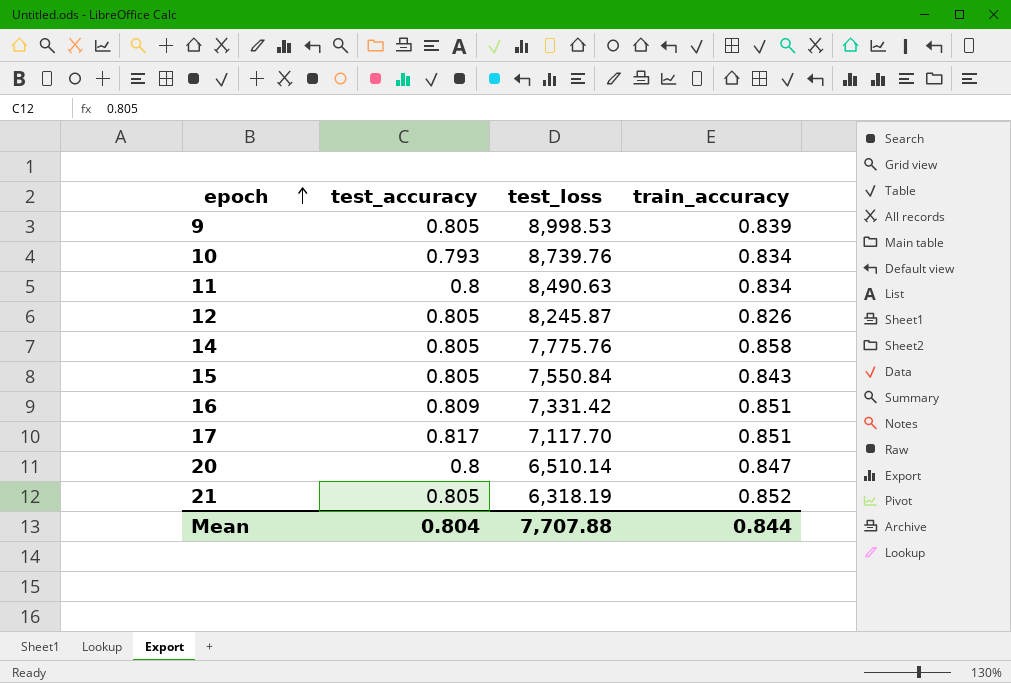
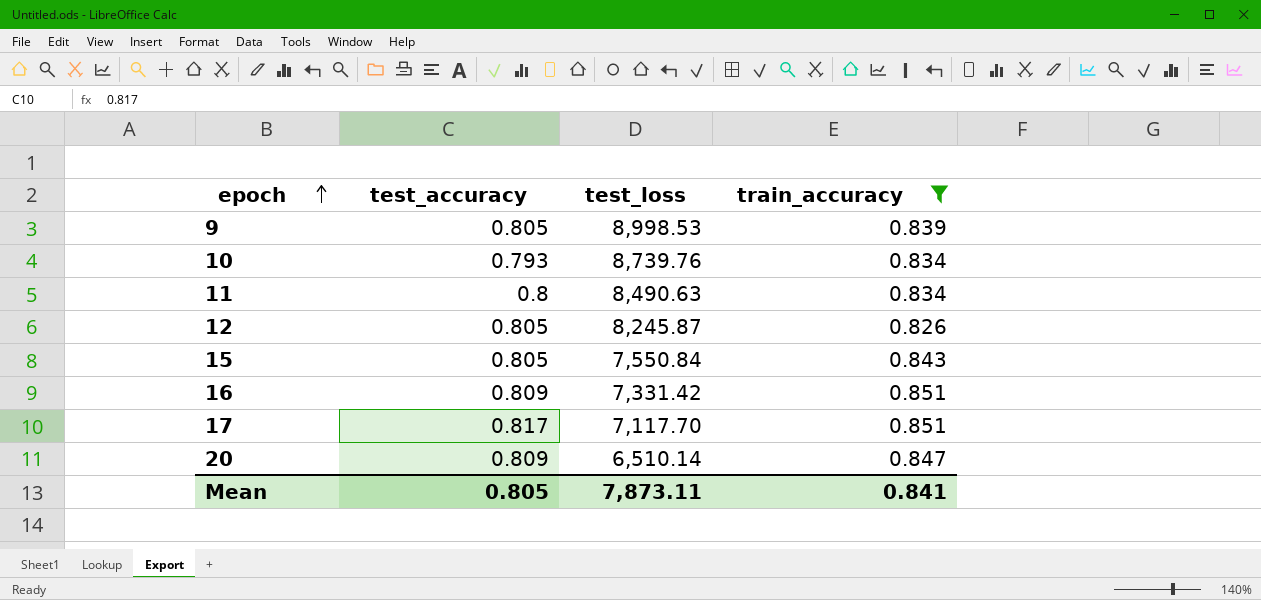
filter: none -> train_accuracy <= 0.851
20 | test_accuracy: 0.8 -> 0.809
Mean | test_accuracy: 0.804 -> 0.805
Mean | test_loss: 7,707.88 -> 7,873.11
Mean | train_accuracy: 0.844 -> 0.841

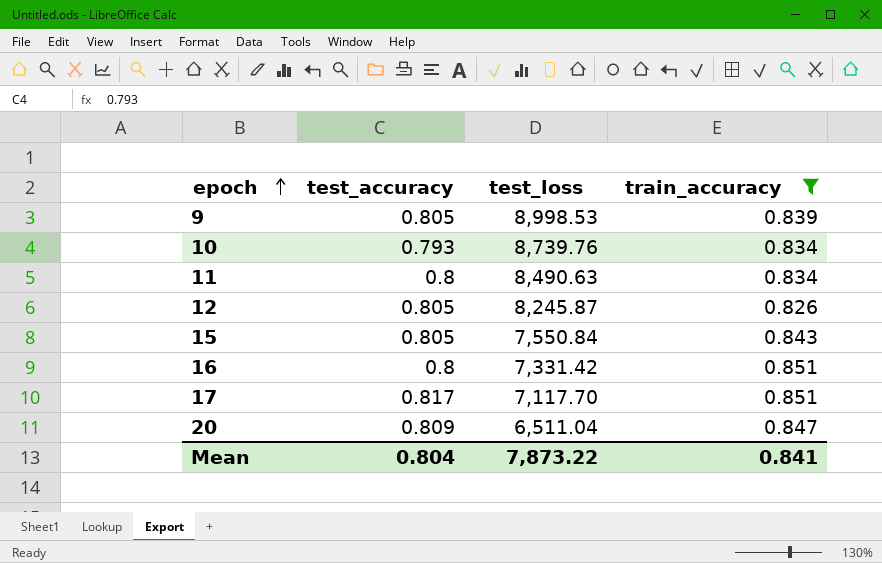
16 | test_accuracy: 0.809 -> 0.8
20 | test_loss: 6,510.14 -> 6,511.04
Mean | test_accuracy: 0.805 -> 0.804
Mean | test_loss: 7,873.11 -> 7,873.22

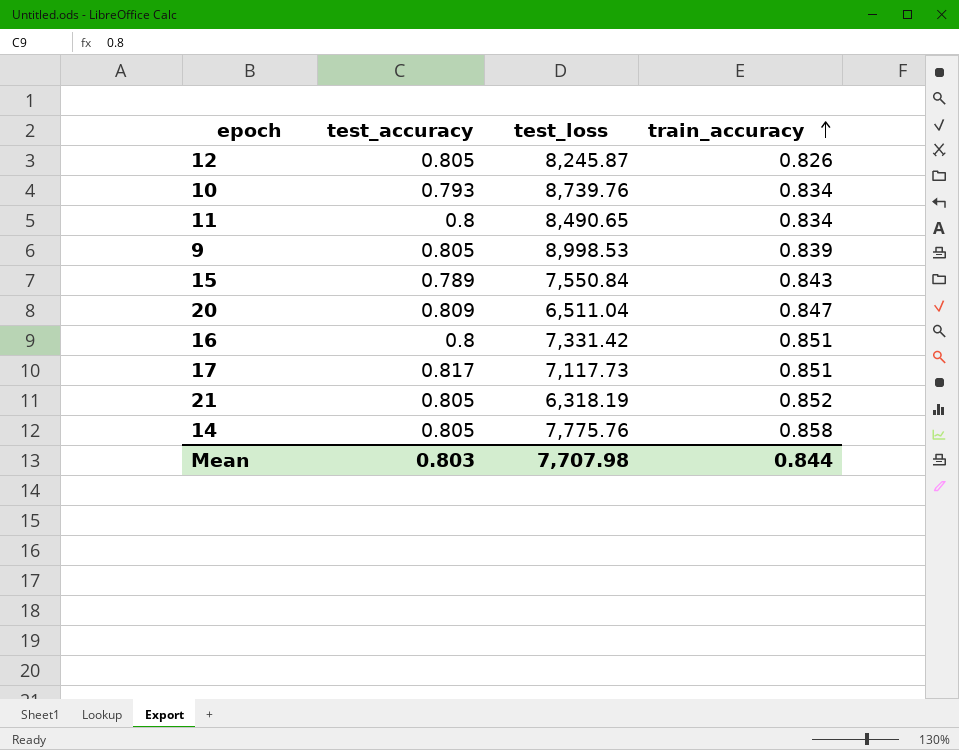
filter: train_accuracy <= 0.851 -> none
row order: epoch ascending -> train_accuracy ascending
11 | test_loss: 8,490.63 -> 8,490.65
15 | test_accuracy: 0.805 -> 0.789
17 | test_loss: 7,117.70 -> 7,117.73
Mean | test_accuracy: 0.804 -> 0.803
Mean | test_loss: 7,873.22 -> 7,707.98
Mean | train_accuracy: 0.841 -> 0.844

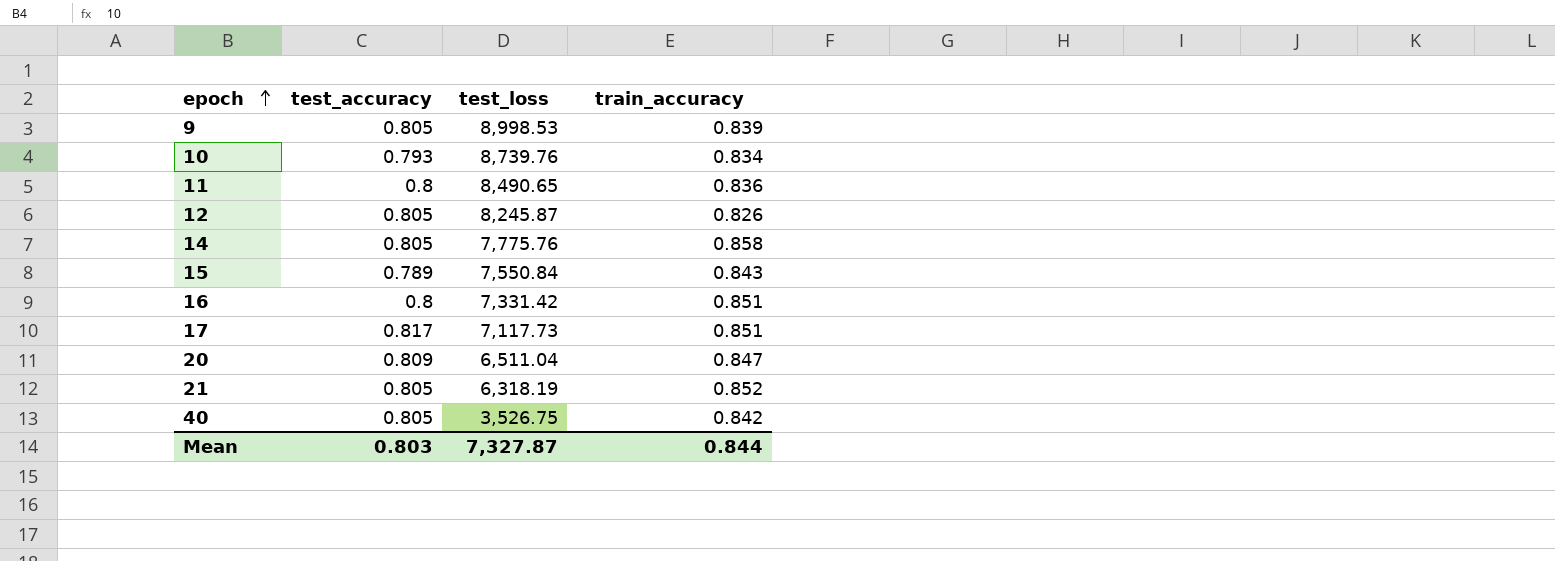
row order: train_accuracy ascending -> epoch ascending
11 | train_accuracy: 0.834 -> 0.836
row 40: none -> 0.805 | 3,526.75 | 0.842
Mean | test_loss: 7,707.98 -> 7,327.87

